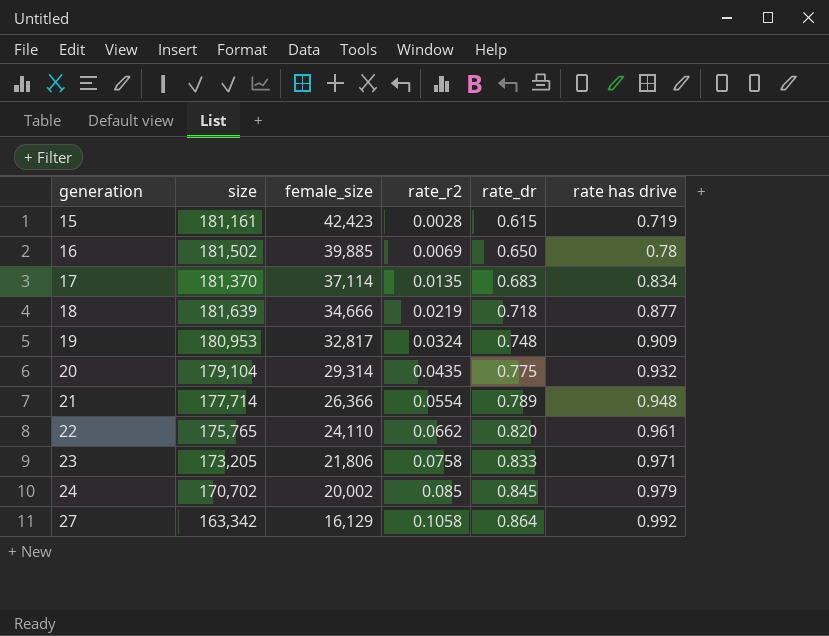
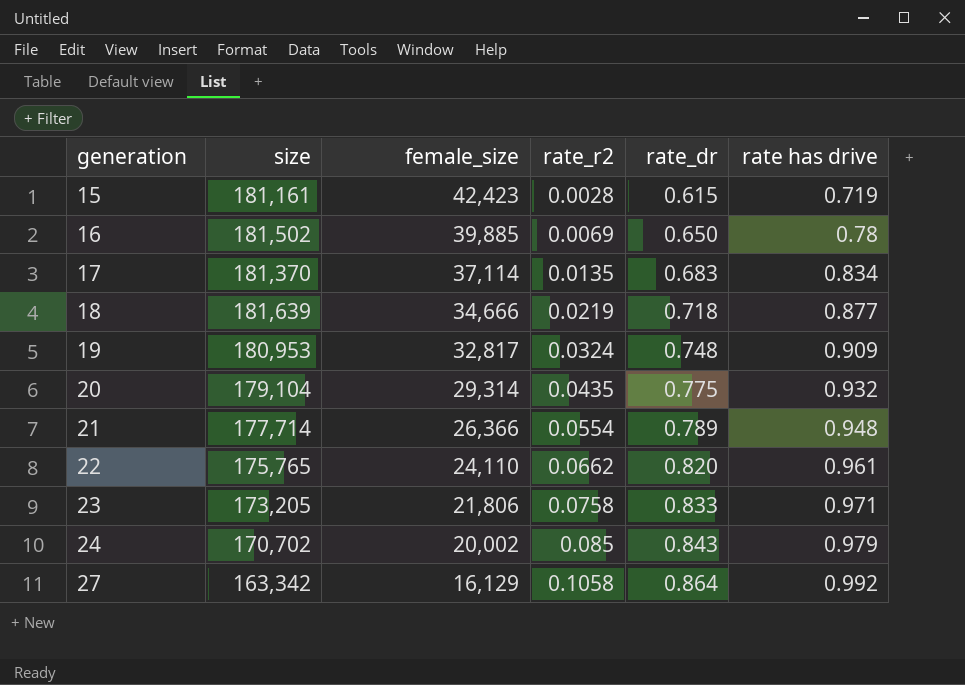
24 | rate_dr: 0.845 -> 0.843

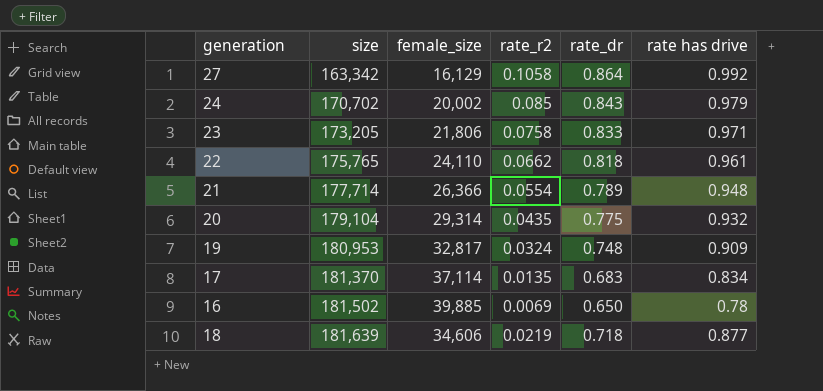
row order: generation ascending -> size ascending
row 15: 181,161 | 42,423 | 0.0028 | 0.615 | 0.719 -> none
22 | rate_dr: 0.820 -> 0.818
18 | female_size: 34,666 -> 34,606

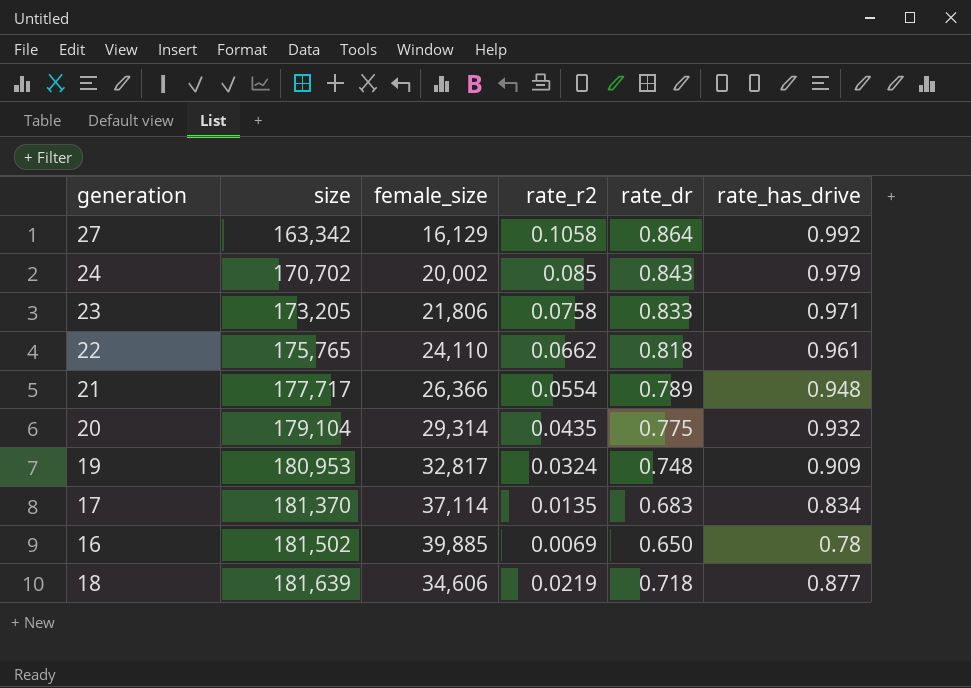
column name: rate has drive -> rate_has_drive
21 | size: 177,714 -> 177,717

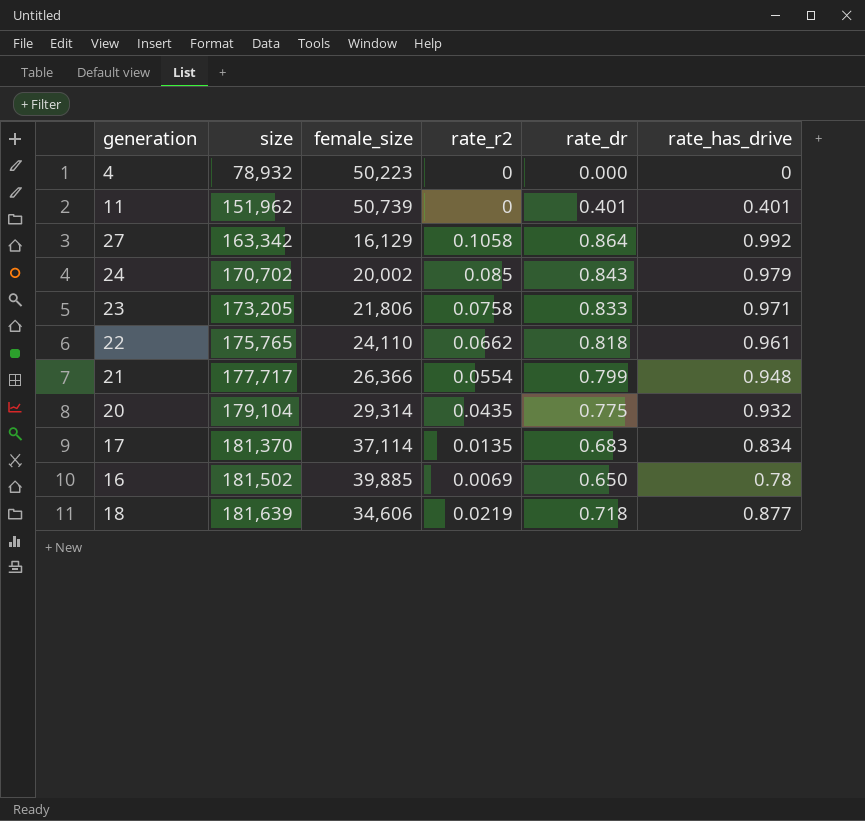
row 19: 180,953 | 32,817 | 0.0324 | 0.748 | 0.909 -> none
row 4: none -> 78,932 | 50,223 | 0 | 0.000 | 0
row 11: none -> 151,962 | 50,739 | 0 | 0.401 | 0.401
21 | rate_dr: 0.789 -> 0.799

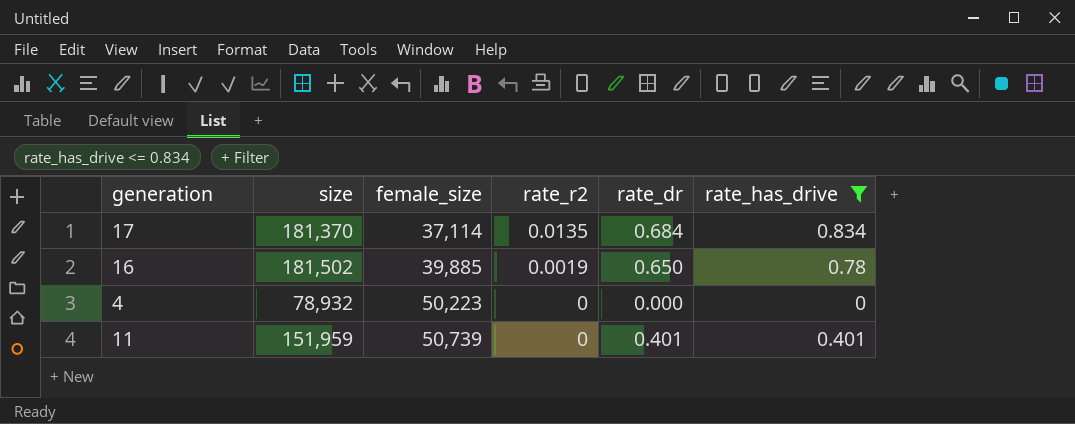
filter: none -> rate_has_drive <= 0.834
row order: size ascending -> female_size ascending
17 | rate_dr: 0.683 -> 0.684
16 | rate_r2: 0.0069 -> 0.0019
11 | size: 151,962 -> 151,959

